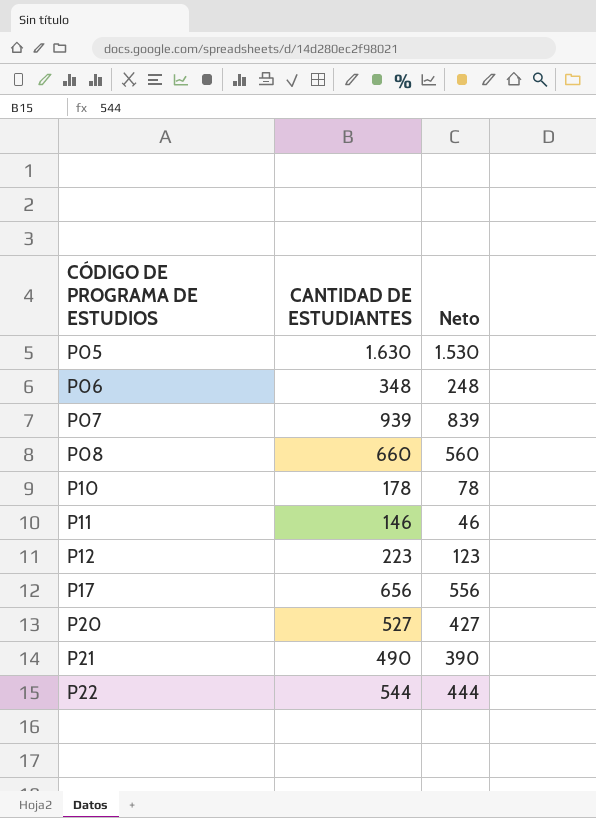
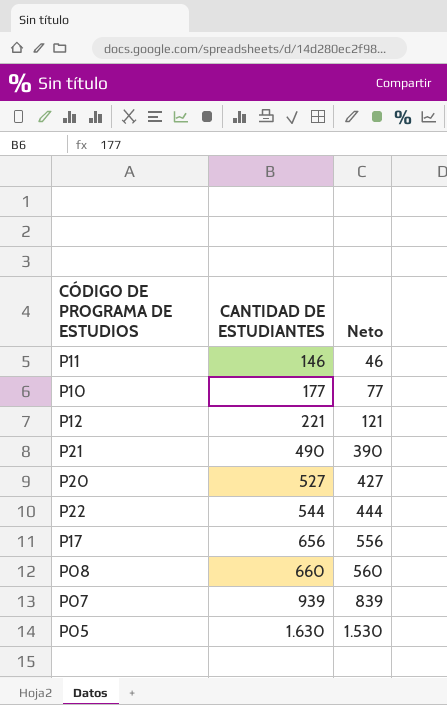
row order: CÓDIGO DE PROGRAMA DE ESTUDIOS ascending -> CANTIDAD DE ESTUDIANTES ascending
row P06: 348 | 248 -> none
P10 | CANTIDAD DE ESTUDIANTES: 178 -> 177
P10 | Neto: 78 -> 77
P12 | CANTIDAD DE ESTUDIANTES: 223 -> 221
P12 | Neto: 123 -> 121

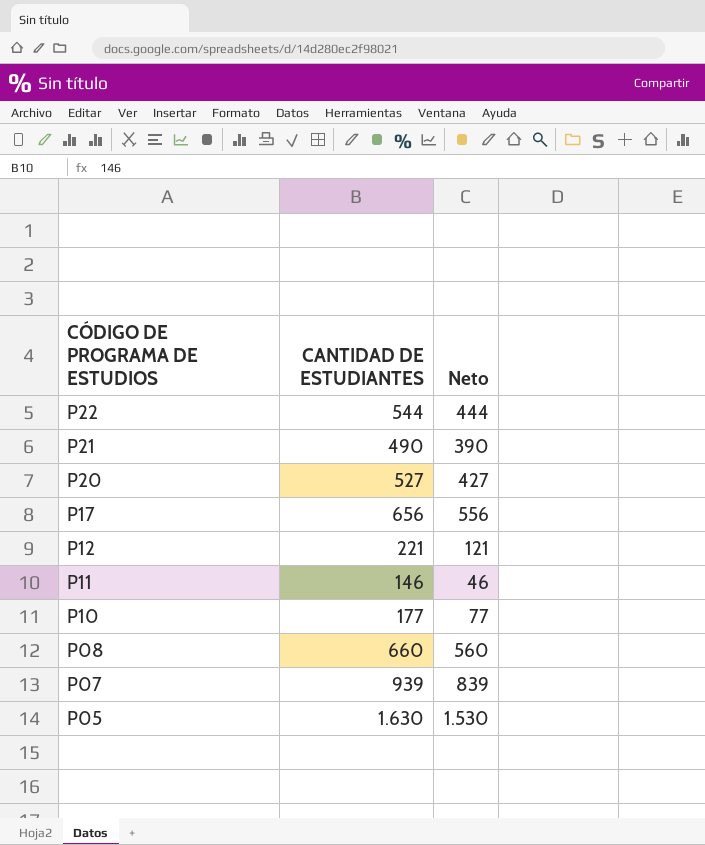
row order: CANTIDAD DE ESTUDIANTES ascending -> CÓDIGO DE PROGRAMA DE ESTUDIOS descending

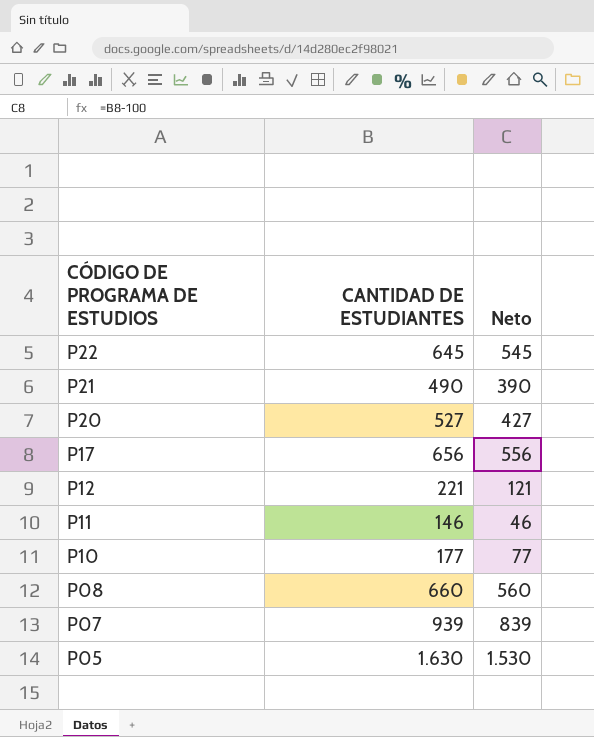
P22 | CANTIDAD DE ESTUDIANTES: 544 -> 645
P22 | Neto: 444 -> 545

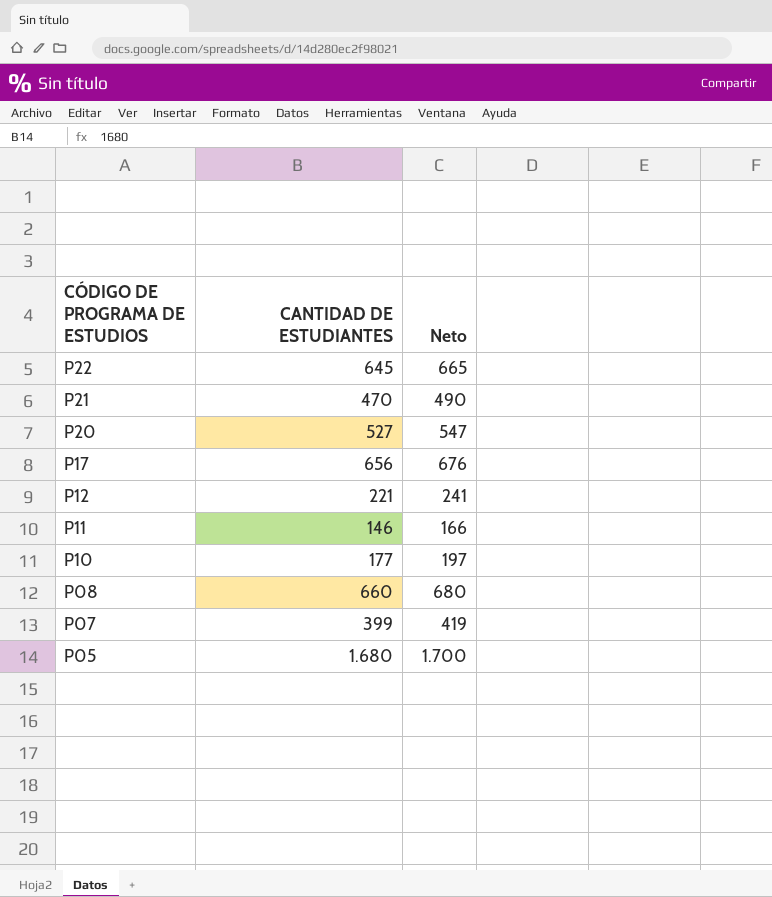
column Neto | formula: [CANTIDAD DE ESTUDIANTES] - 100 -> [CANTIDAD DE ESTUDIANTES] + 20
P21 | CANTIDAD DE ESTUDIANTES: 490 -> 470
P07 | CANTIDAD DE ESTUDIANTES: 939 -> 399
P05 | CANTIDAD DE ESTUDIANTES: 1.630 -> 1.680

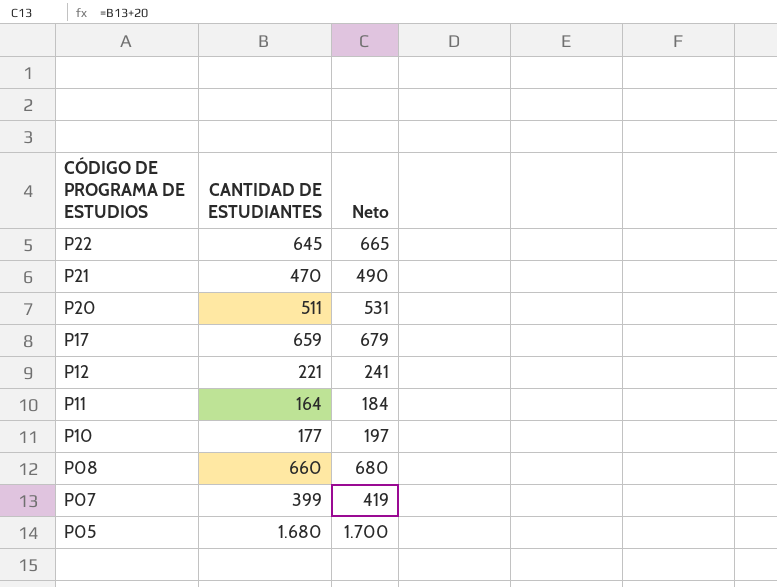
P20 | CANTIDAD DE ESTUDIANTES: 527 -> 511
P20 | Neto: 547 -> 531
P17 | CANTIDAD DE ESTUDIANTES: 656 -> 659
P17 | Neto: 676 -> 679
P11 | CANTIDAD DE ESTUDIANTES: 146 -> 164
P11 | Neto: 166 -> 184

